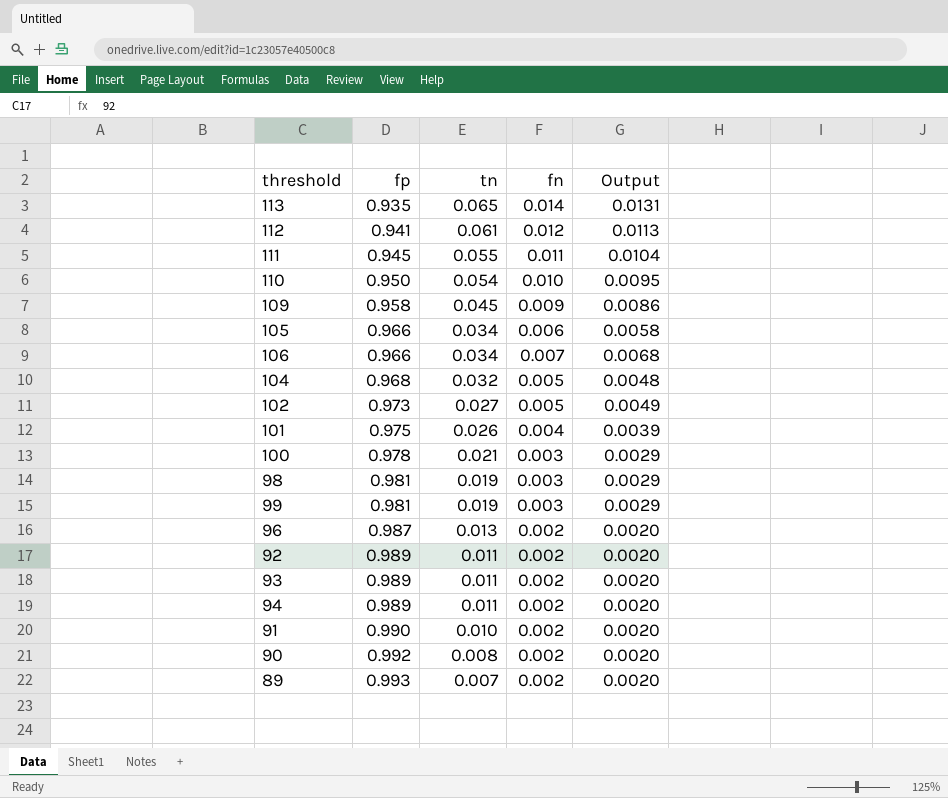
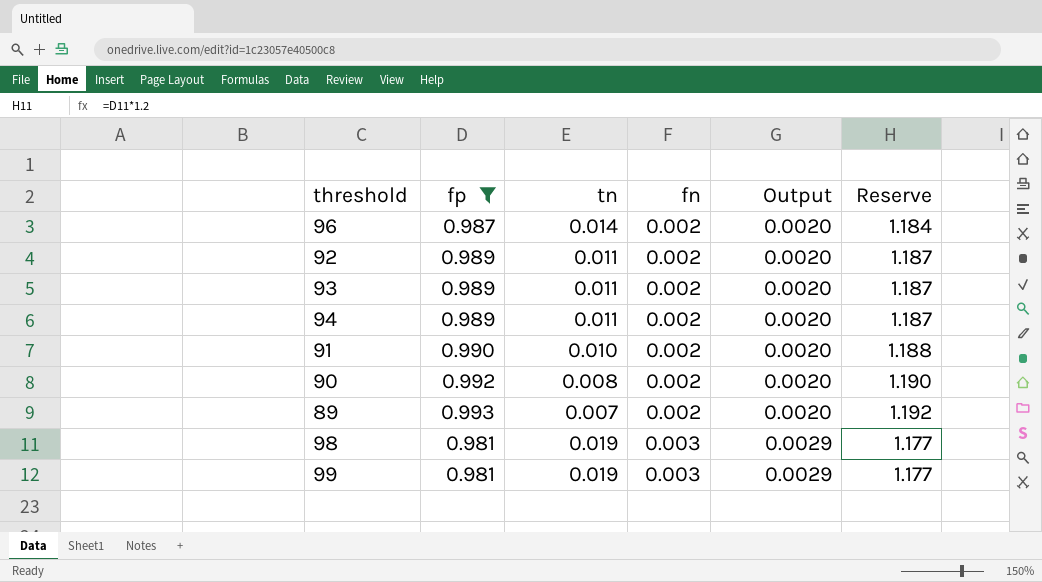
filter: none -> fp >= 0.981
row order: fp ascending -> fn ascending
column Reserve | formula: none -> [fp] * 1.2
96 | tn: 0.013 -> 0.014

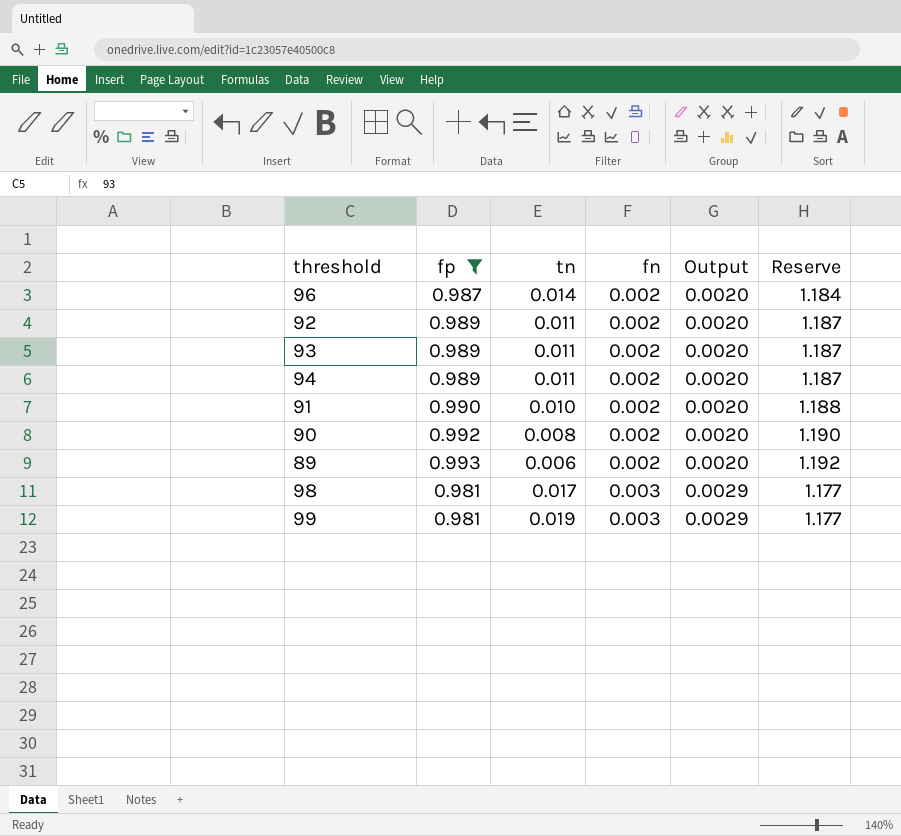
89 | tn: 0.007 -> 0.006
98 | tn: 0.019 -> 0.017

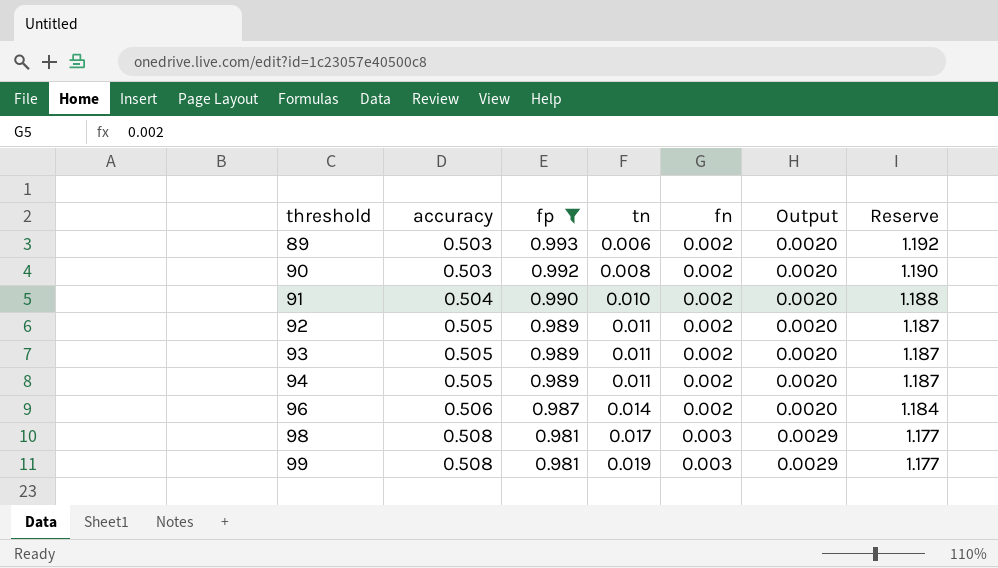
row order: fn ascending -> threshold ascending
column accuracy | position: none -> 2

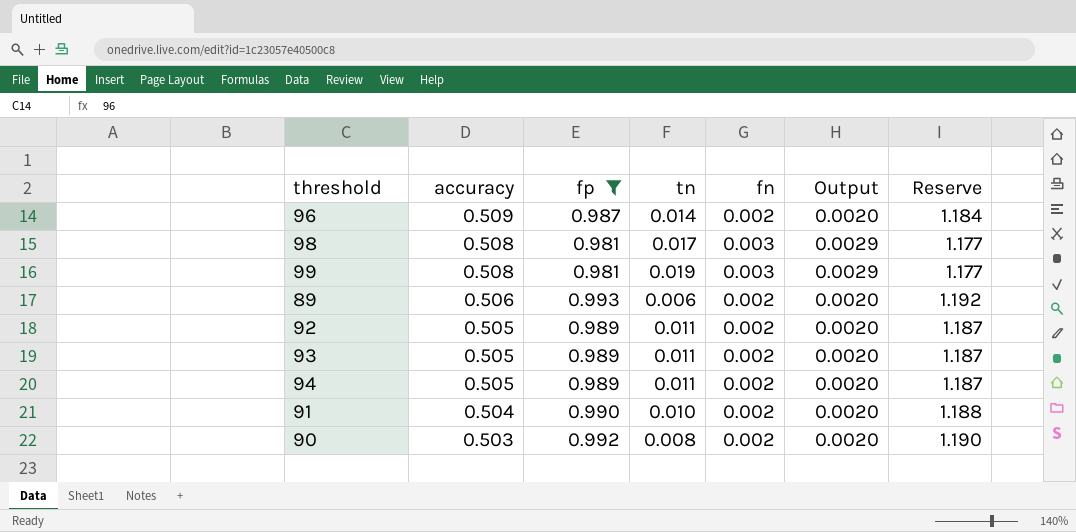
row order: threshold ascending -> accuracy descending
96 | accuracy: 0.506 -> 0.509
89 | accuracy: 0.503 -> 0.506

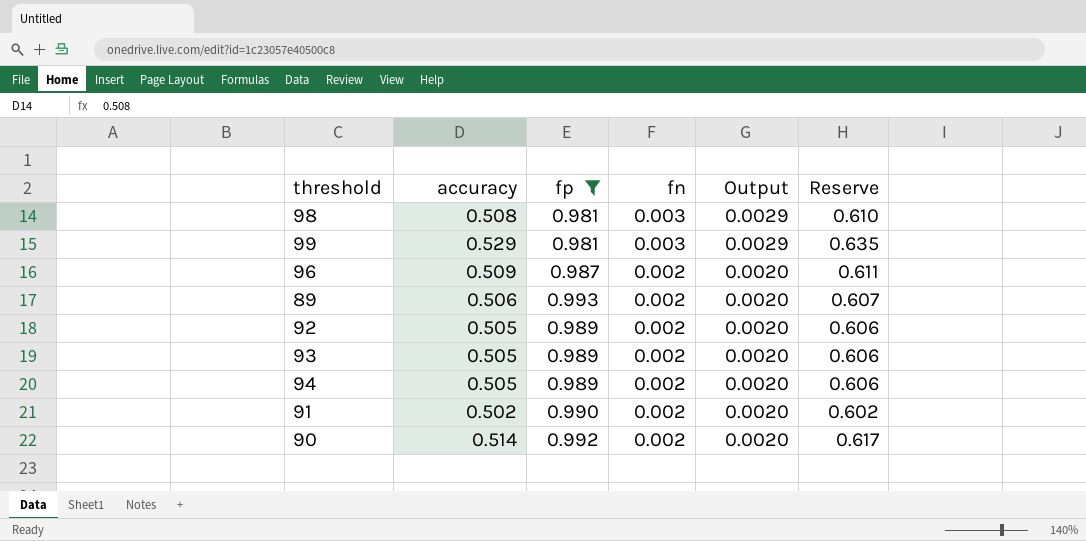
row order: accuracy descending -> fn descending
column tn | position: 4 -> none
column Reserve | formula: [fp] * 1.2 -> [accuracy] * 1.2
99 | accuracy: 0.508 -> 0.529
91 | accuracy: 0.504 -> 0.502
90 | accuracy: 0.503 -> 0.514

